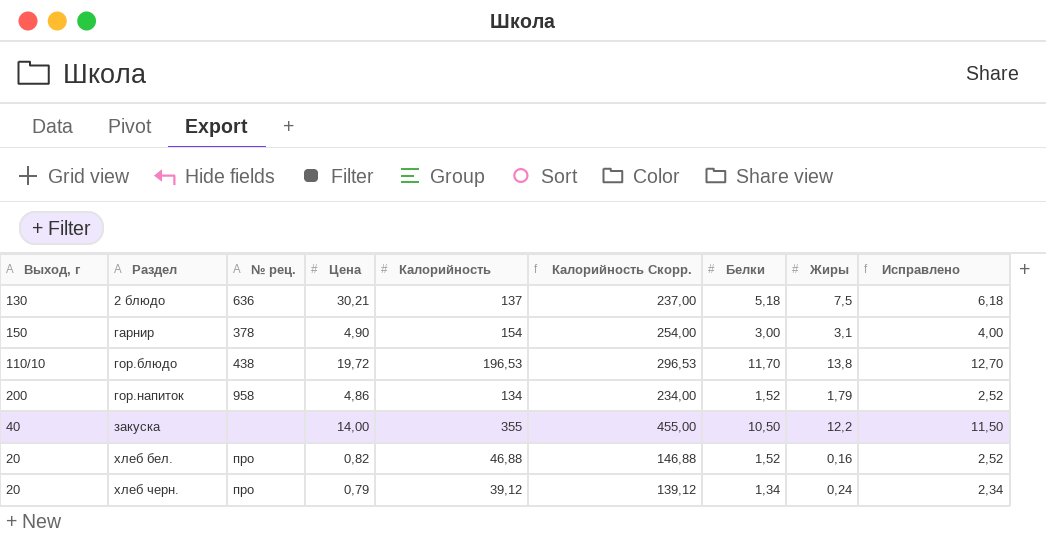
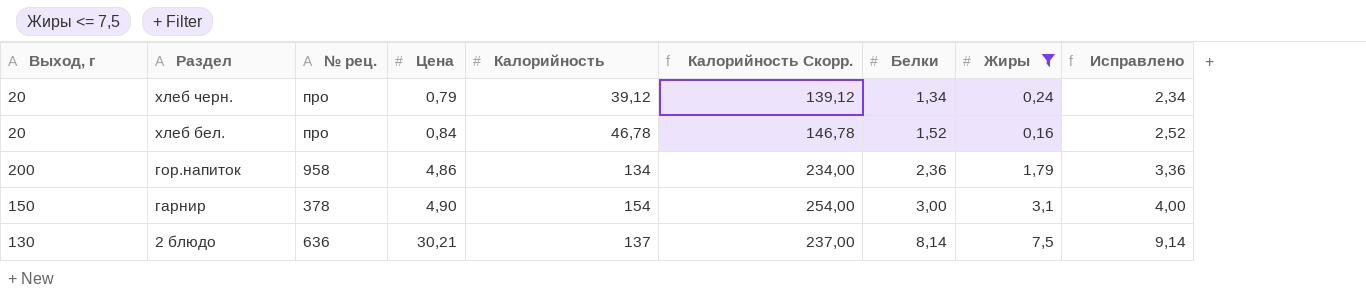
filter: none -> Жиры <= 7,5
row order: Раздел ascending -> Раздел descending
хлеб бел. | Цена: 0,82 -> 0,84
хлеб бел. | Калорийность: 46,88 -> 46,78
хлеб бел. | Калорийность Скорр.: 146,88 -> 146,78
гор.напиток | Белки: 1,52 -> 2,36
гор.напиток | Исправлено: 2,52 -> 3,36
2 блюдо | Белки: 5,18 -> 8,14
2 блюдо | Исправлено: 6,18 -> 9,14

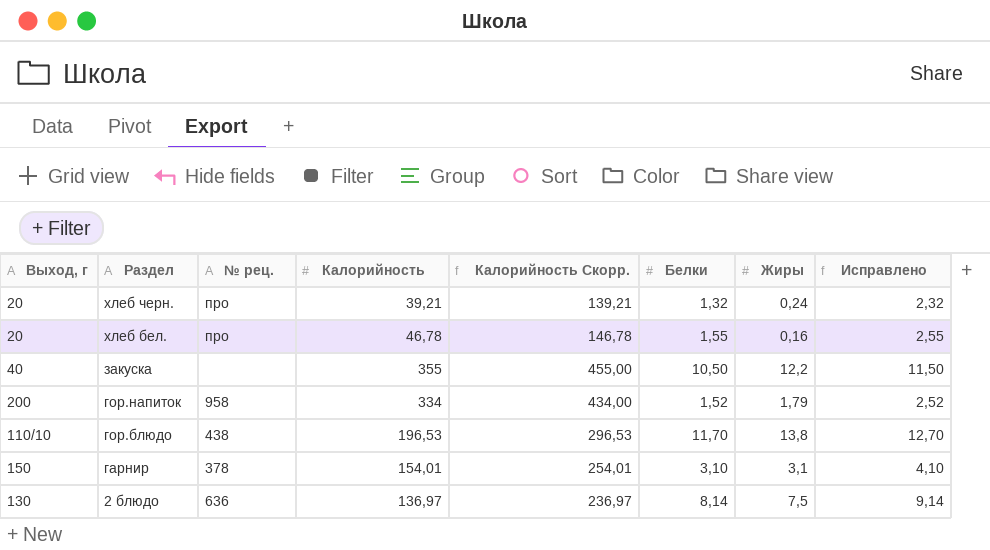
filter: Жиры <= 7,5 -> none
column Цена | position: 4 -> none
хлеб черн. | Калорийность: 39,12 -> 39,21
хлеб черн. | Калорийность Скорр.: 139,12 -> 139,21
хлеб черн. | Белки: 1,34 -> 1,32
хлеб черн. | Исправлено: 2,34 -> 2,32
хлеб бел. | Белки: 1,52 -> 1,55
хлеб бел. | Исправлено: 2,52 -> 2,55
гор.напиток | Калорийность: 134 -> 334
гор.напиток | Калорийность Скорр.: 234,00 -> 434,00
гор.напиток | Белки: 2,36 -> 1,52
гор.напиток | Исправлено: 3,36 -> 2,52
гарнир | Калорийность: 154 -> 154,01
гарнир | Калорийность Скорр.: 254,00 -> 254,01
гарнир | Белки: 3,00 -> 3,10
гарнир | Исправлено: 4,00 -> 4,10
2 блюдо | Калорийность: 137 -> 136,97
2 блюдо | Калорийность Скорр.: 237,00 -> 236,97

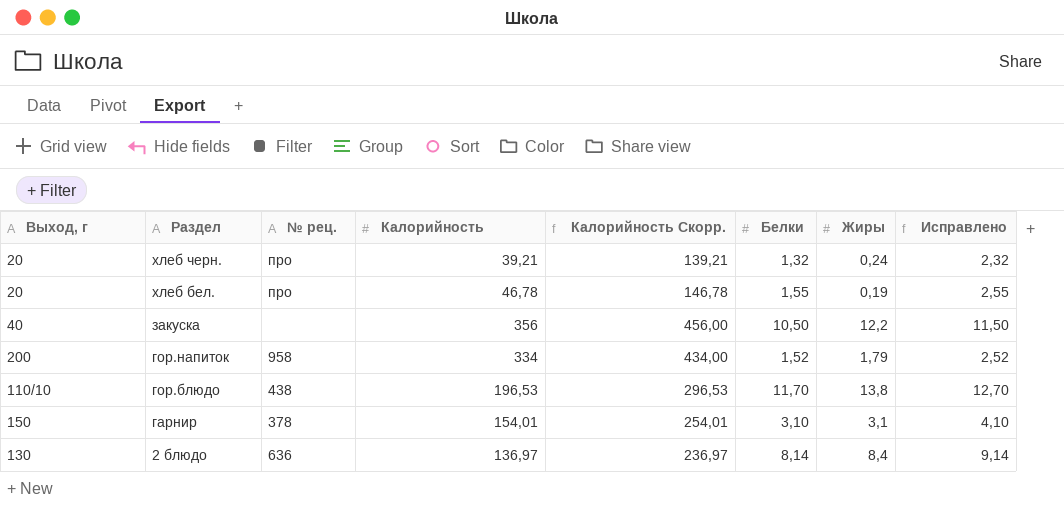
хлеб бел. | Жиры: 0,16 -> 0,19
закуска | Калорийность: 355 -> 356
закуска | Калорийность Скорр.: 455,00 -> 456,00
2 блюдо | Жиры: 7,5 -> 8,4

